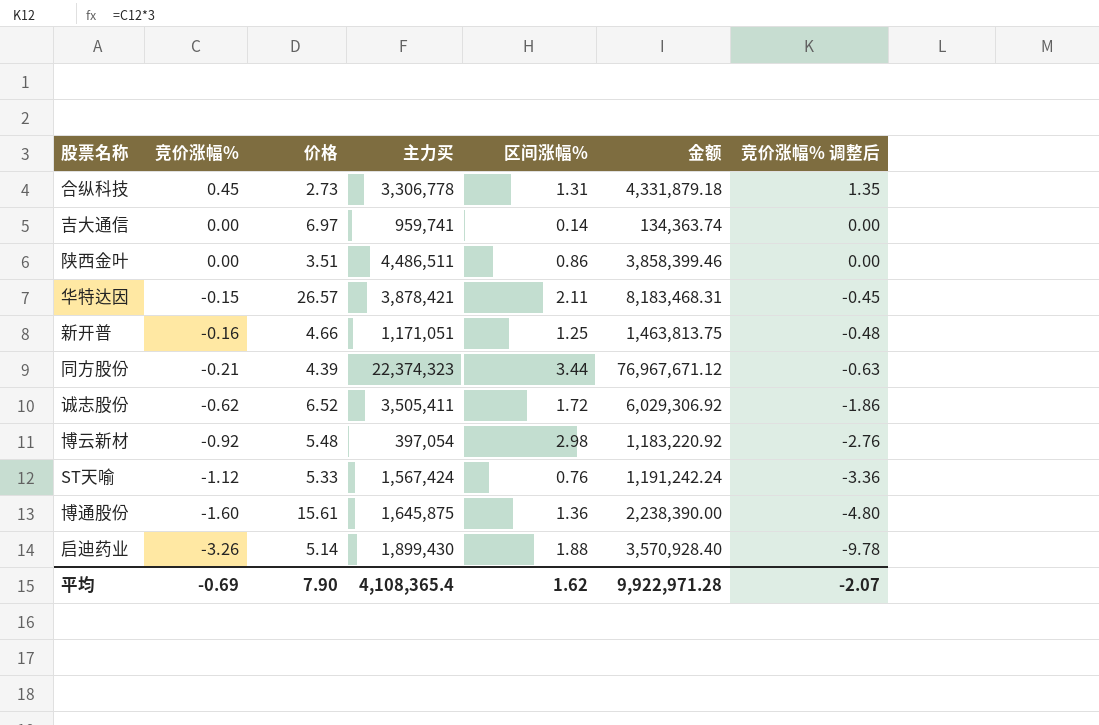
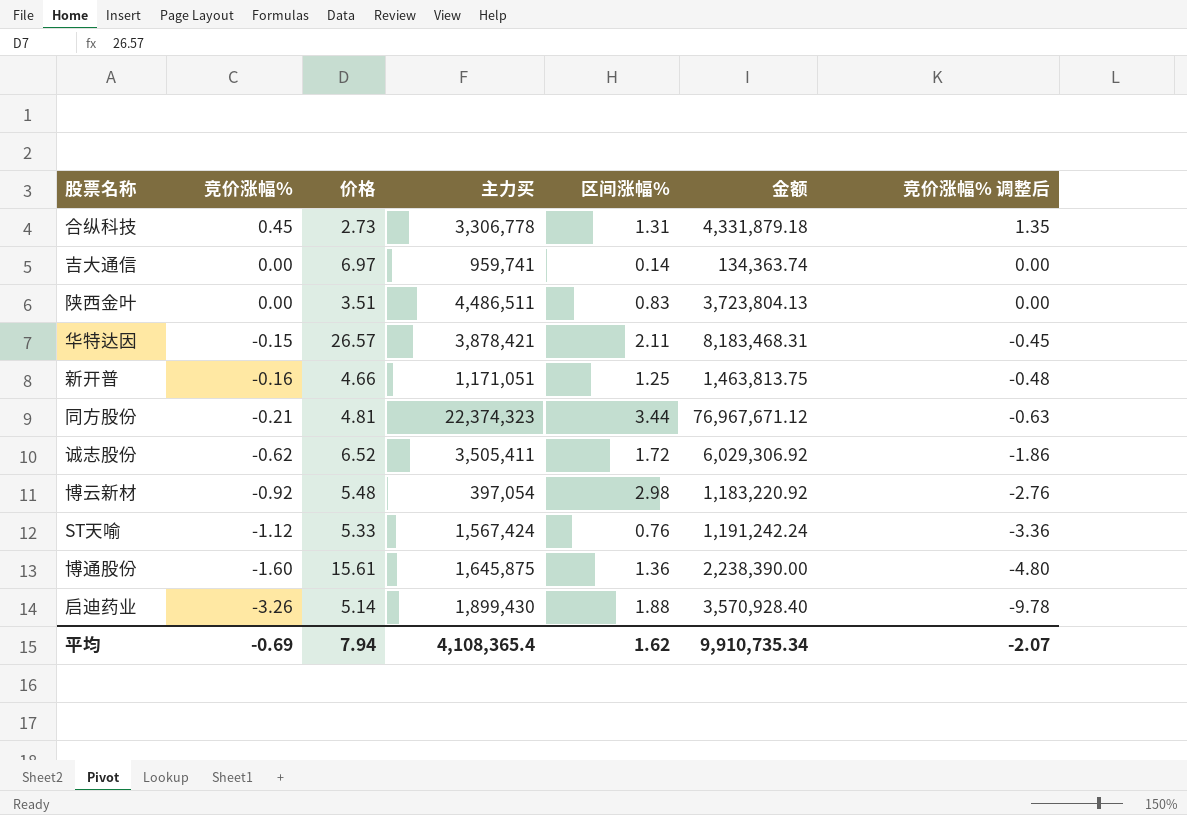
陕西金叶 | 区间涨幅%: 0.86 -> 0.83
陕西金叶 | 金额: 3,858,399.46 -> 3,723,804.13
同方股份 | 价格: 4.39 -> 4.81
平均 | 价格: 7.90 -> 7.94
平均 | 金额: 9,922,971.28 -> 9,910,735.34

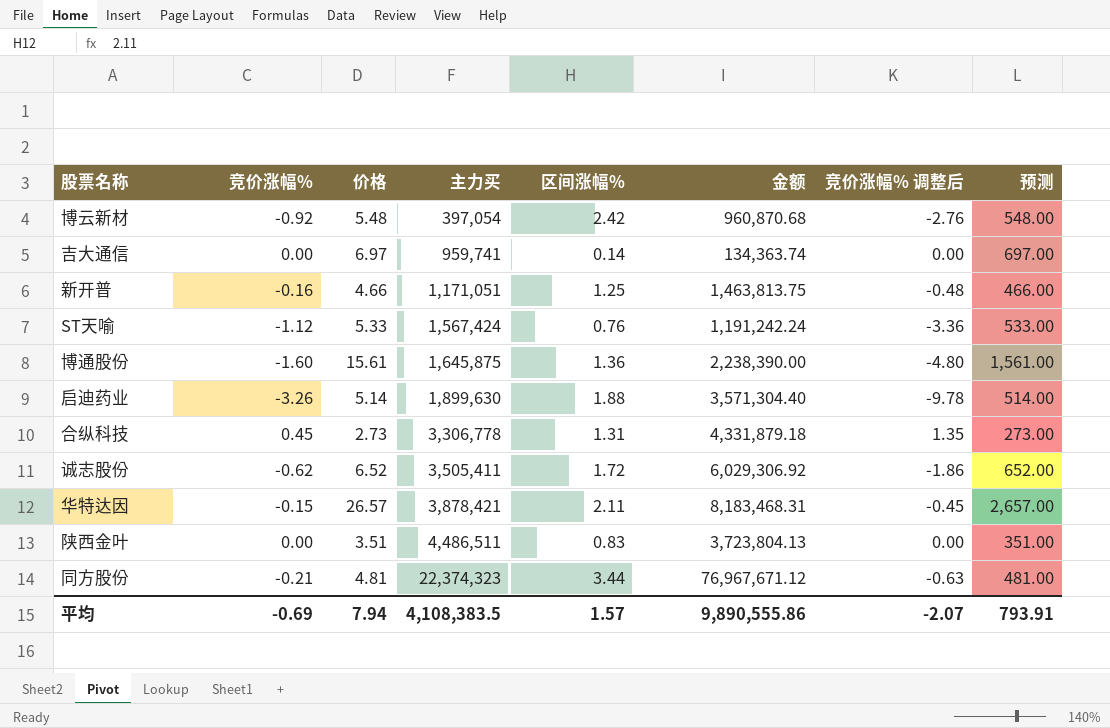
row order: 竞价涨幅% descending -> 主力买 ascending
column 预测 | formula: none -> [价格] * 100
博云新材 | 区间涨幅%: 2.98 -> 2.42
博云新材 | 金额: 1,183,220.92 -> 960,870.68
启迪药业 | 主力买: 1,899,430 -> 1,899,630
启迪药业 | 金额: 3,570,928.40 -> 3,571,304.40
平均 | 主力买: 4,108,365.4 -> 4,108,383.5
平均 | 区间涨幅%: 1.62 -> 1.57
平均 | 金额: 9,910,735.34 -> 9,890,555.86

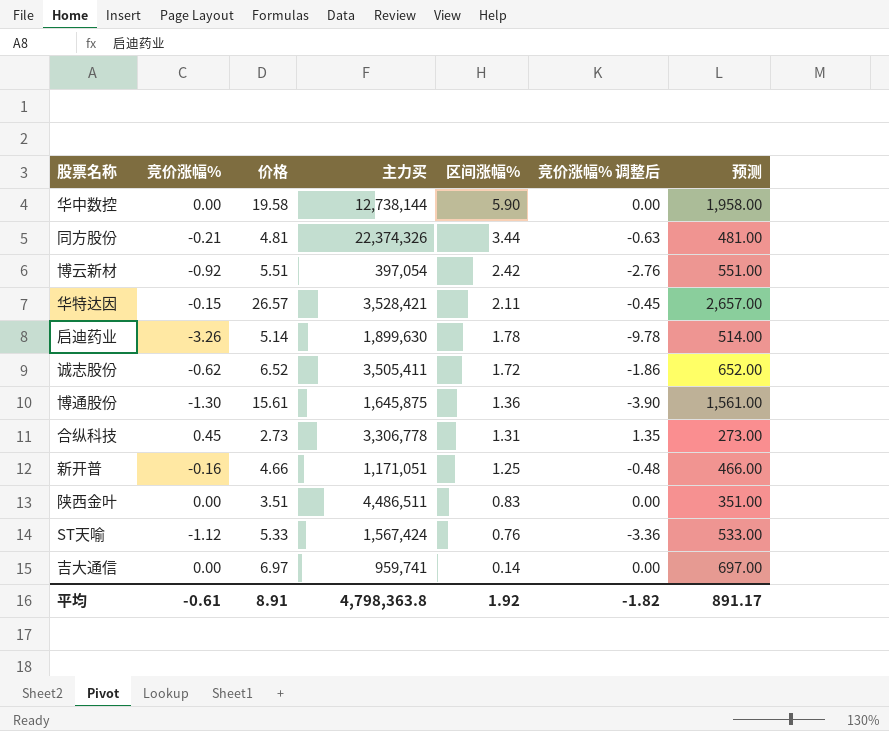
row order: 主力买 ascending -> 区间涨幅% descending
column 金额 | formula: [主力买] * [区间涨幅%] -> none
row 华中数控: none -> 0.00 | 19.58 | 12,738,144 | 5.90 | 0.00 | 1,958.00
同方股份 | 主力买: 22,374,323 -> 22,374,326
博云新材 | 价格: 5.48 -> 5.51
博云新材 | 预测: 548.00 -> 551.00
华特达因 | 主力买: 3,878,421 -> 3,528,421
启迪药业 | 区间涨幅%: 1.88 -> 1.78
博通股份 | 竞价涨幅%: -1.60 -> -1.30
博通股份 | 竞价涨幅% 调整后: -4.80 -> -3.90
平均 | 竞价涨幅%: -0.69 -> -0.61
平均 | 价格: 7.94 -> 8.91
平均 | 主力买: 4,108,383.5 -> 4,798,363.8
平均 | 区间涨幅%: 1.57 -> 1.92
平均 | 竞价涨幅% 调整后: -2.07 -> -1.82
平均 | 预测: 793.91 -> 891.17

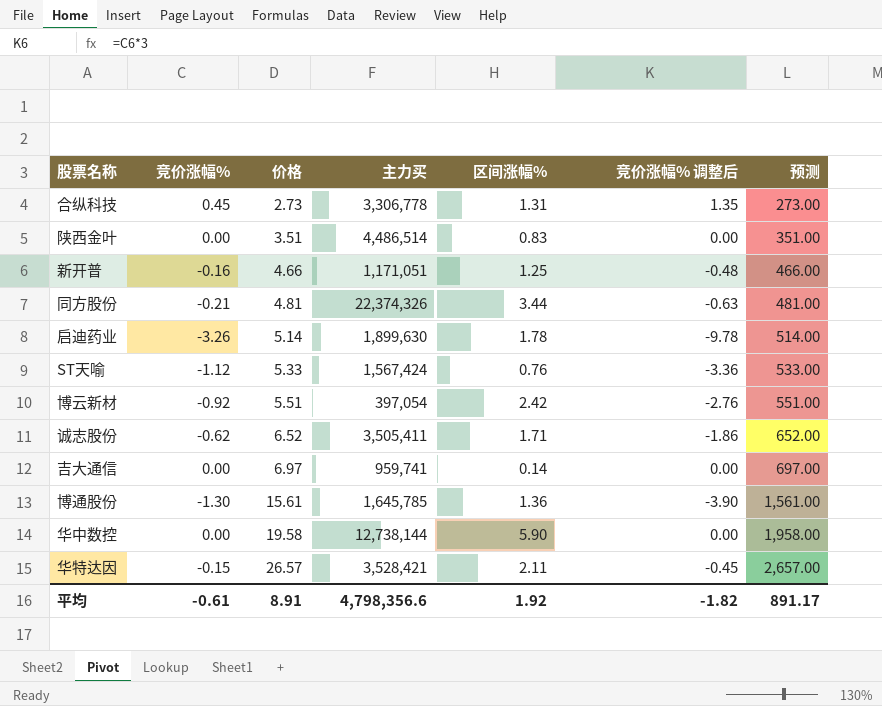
row order: 区间涨幅% descending -> 价格 ascending
陕西金叶 | 主力买: 4,486,511 -> 4,486,514
诚志股份 | 区间涨幅%: 1.72 -> 1.71
博通股份 | 主力买: 1,645,875 -> 1,645,785
平均 | 主力买: 4,798,363.8 -> 4,798,356.6

